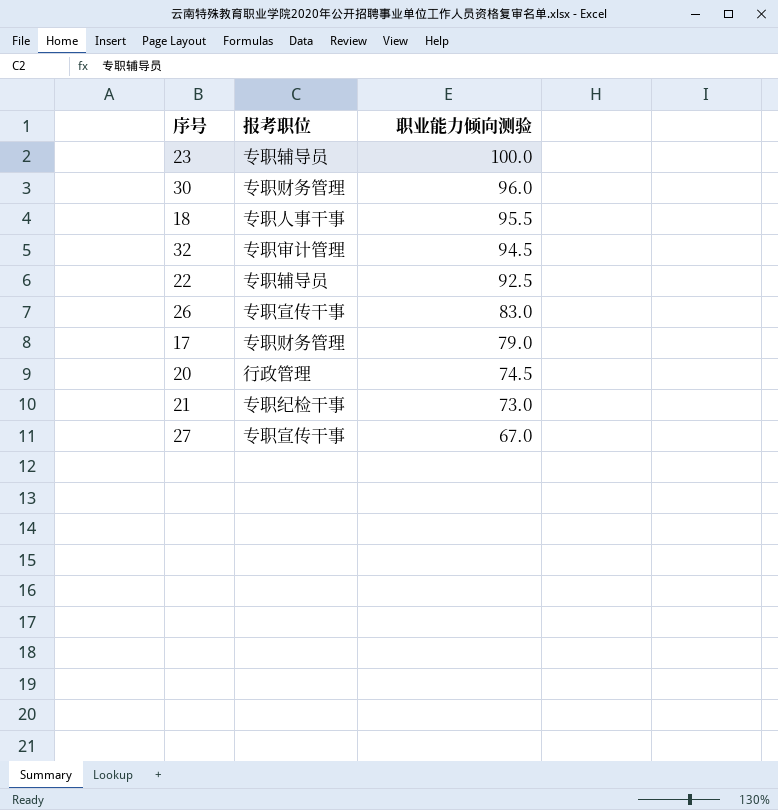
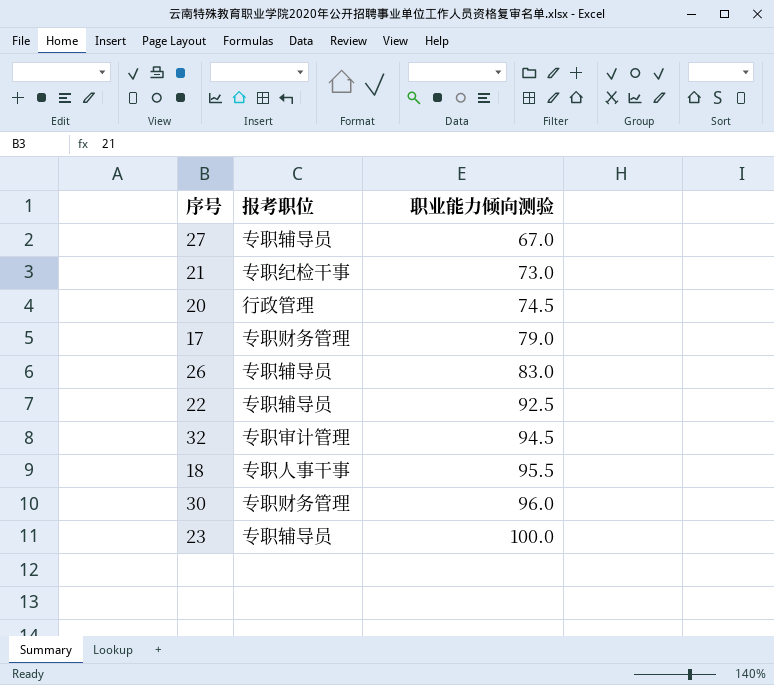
row order: 职业能力倾向测验 descending -> 职业能力倾向测验 ascending
27 | 报考职位: 专职宣传干事 -> 专职辅导员
26 | 报考职位: 专职宣传干事 -> 专职辅导员

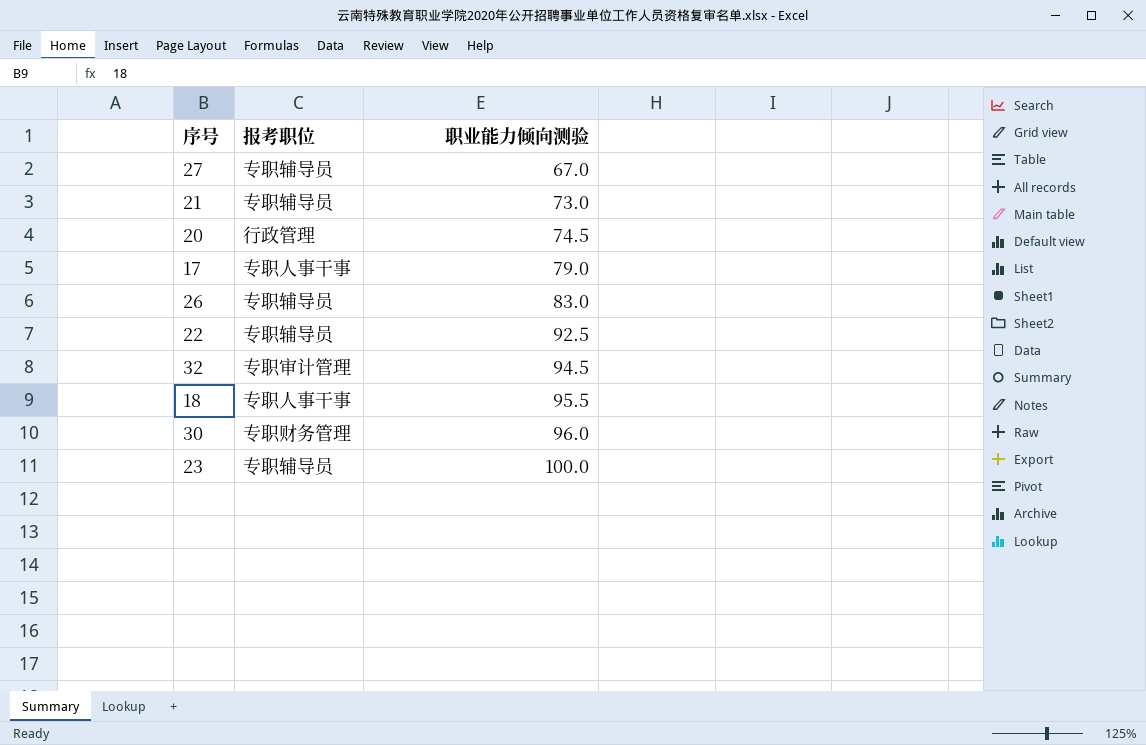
21 | 报考职位: 专职纪检干事 -> 专职辅导员
17 | 报考职位: 专职财务管理 -> 专职人事干事

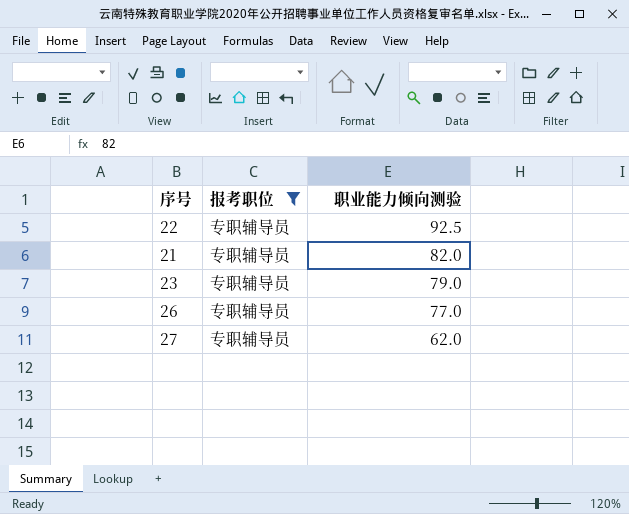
filter: none -> 报考职位 = 专职辅导员
row order: 职业能力倾向测验 ascending -> 职业能力倾向测验 descending
21 | 职业能力倾向测验: 73.0 -> 82.0
23 | 职业能力倾向测验: 100.0 -> 79.0
26 | 职业能力倾向测验: 83.0 -> 77.0
27 | 职业能力倾向测验: 67.0 -> 62.0

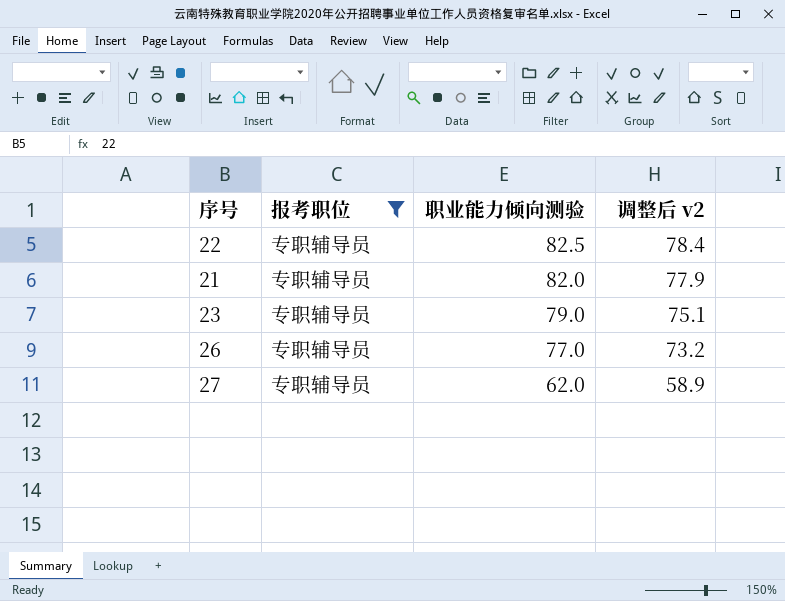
column 调整后 v2 | formula: none -> [职业能力倾向测验] * 0.95
22 | 职业能力倾向测验: 92.5 -> 82.5

